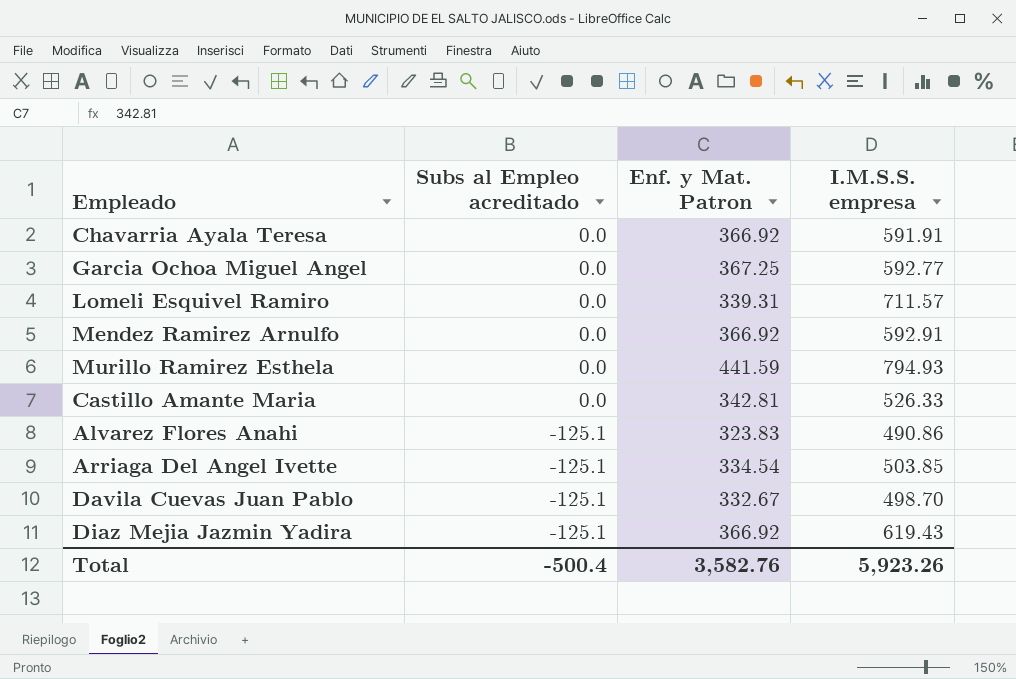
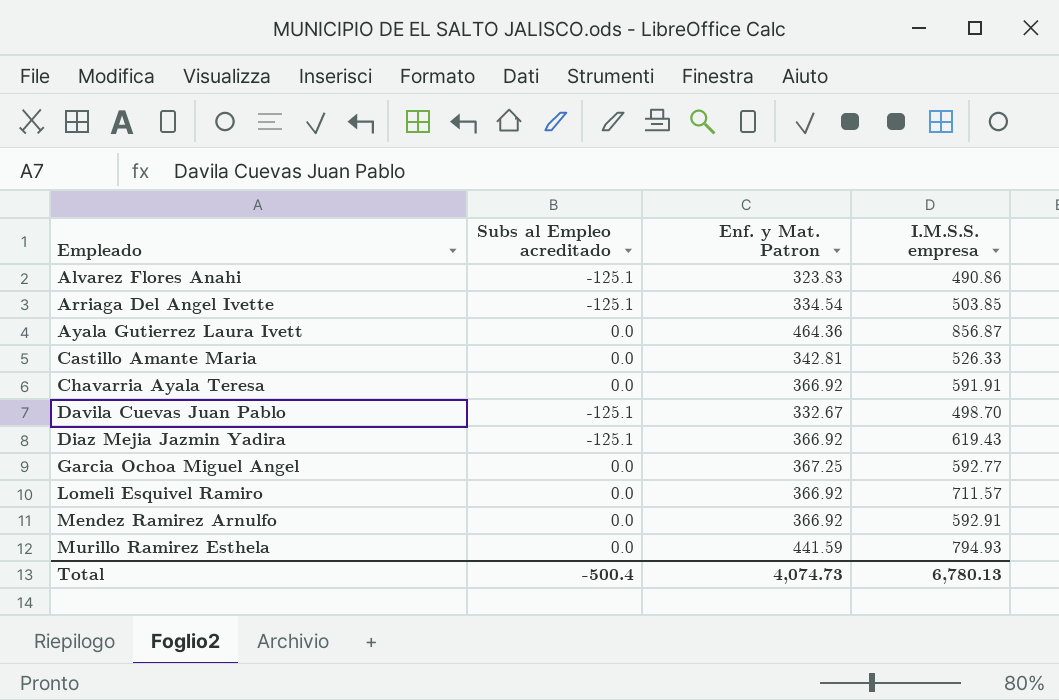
row order: Subs al Empleo acreditado descending -> Empleado ascending
row Ayala Gutierrez Laura Ivett: none -> 0.0 | 464.36 | 856.87
Lomeli Esquivel Ramiro | Enf. y Mat. Patron: 339.31 -> 366.92
Total | Enf. y Mat. Patron: 3,582.76 -> 4,074.73
Total | I.M.S.S. empresa: 5,923.26 -> 6,780.13

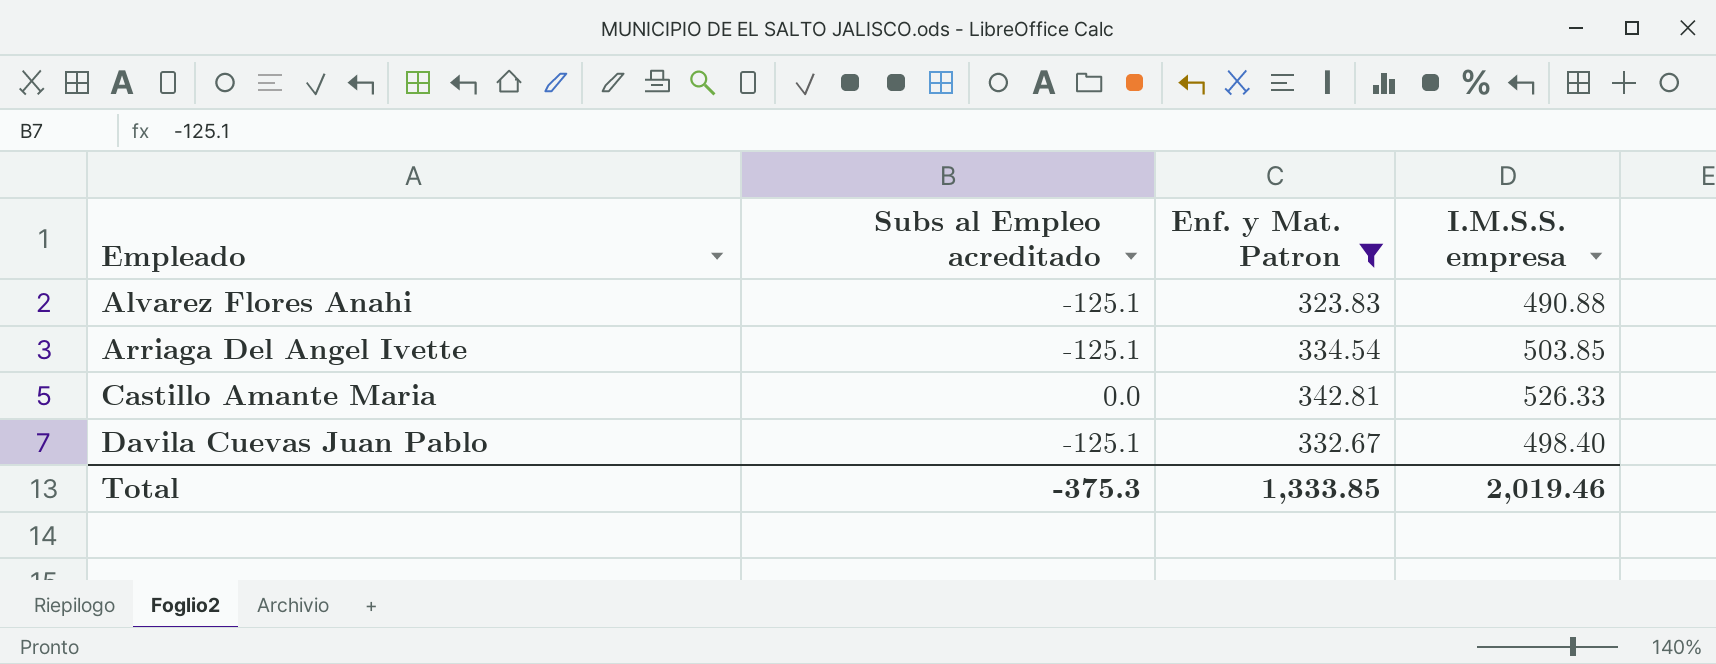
filter: none -> Enf. y Mat. Patron <= 342.81
Alvarez Flores Anahi | I.M.S.S. empresa: 490.86 -> 490.88
Davila Cuevas Juan Pablo | I.M.S.S. empresa: 498.70 -> 498.40
Total | Subs al Empleo acreditado: -500.4 -> -375.3
Total | Enf. y Mat. Patron: 4,074.73 -> 1,333.85
Total | I.M.S.S. empresa: 6,780.13 -> 2,019.46

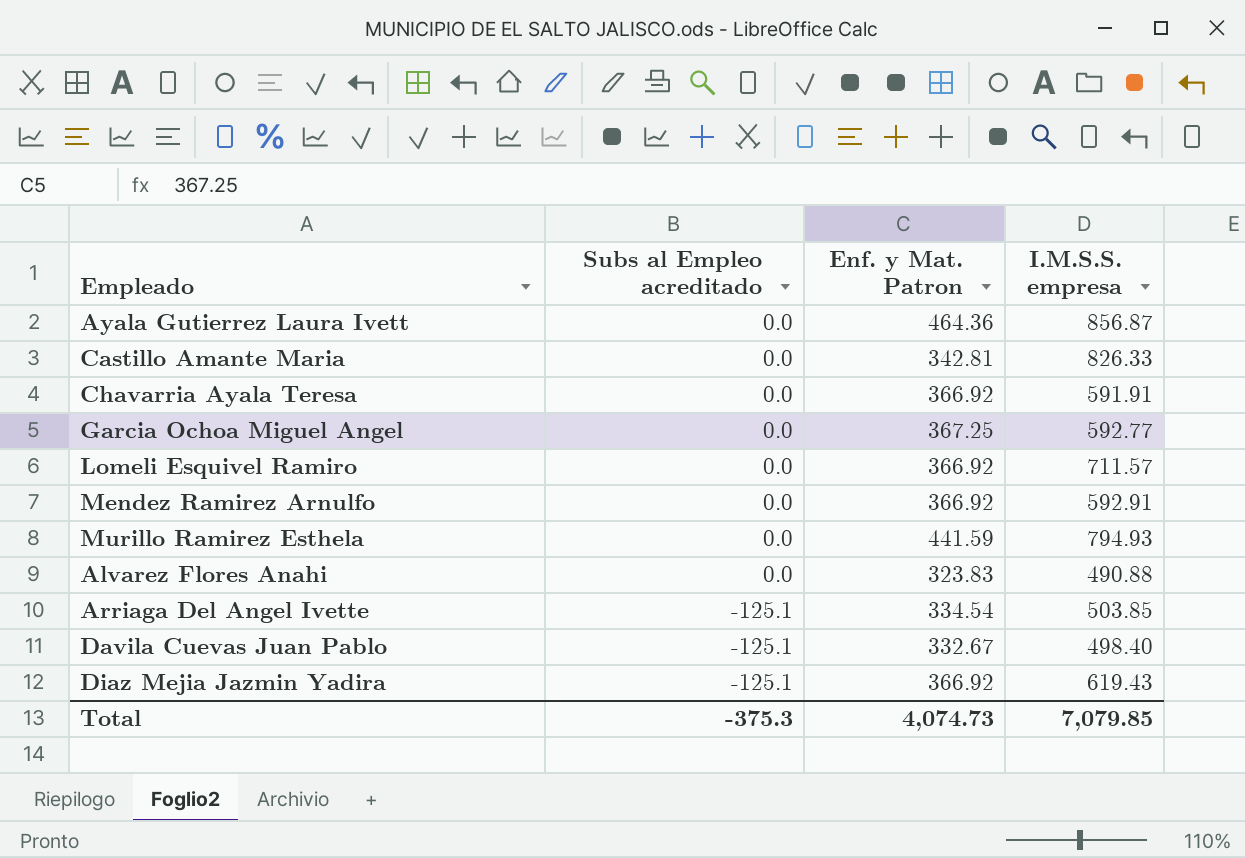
filter: Enf. y Mat. Patron <= 342.81 -> none
row order: Empleado ascending -> Subs al Empleo acreditado descending
Castillo Amante Maria | I.M.S.S. empresa: 526.33 -> 826.33
Alvarez Flores Anahi | Subs al Empleo acreditado: -125.1 -> 0.0
Total | Enf. y Mat. Patron: 1,333.85 -> 4,074.73
Total | I.M.S.S. empresa: 2,019.46 -> 7,079.85

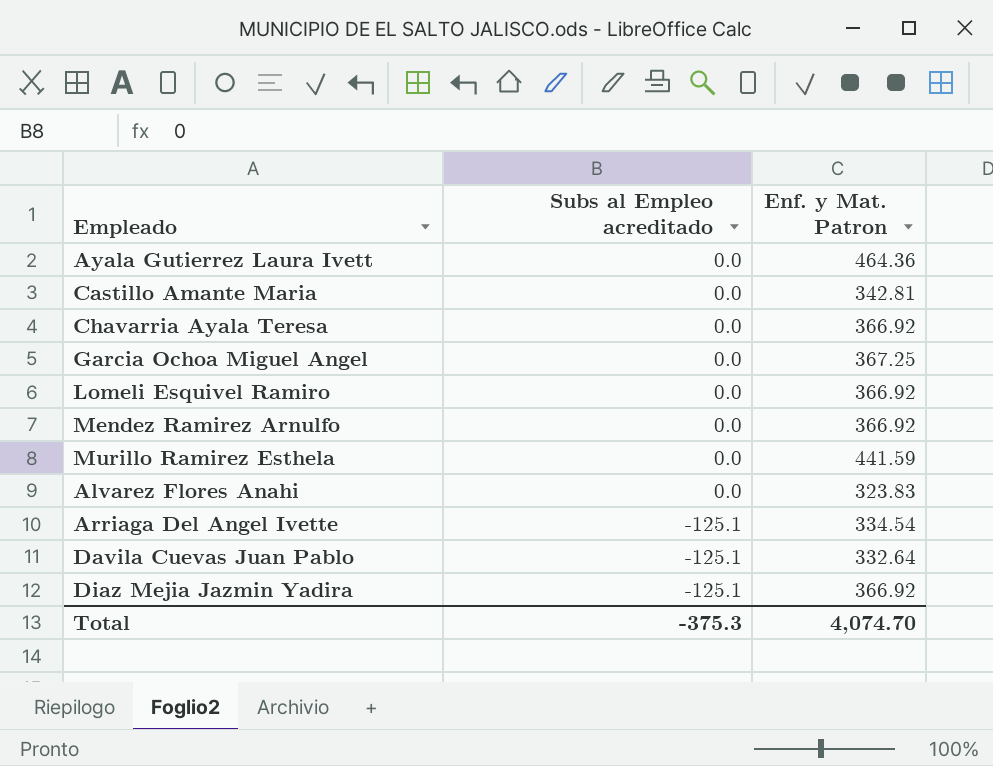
column I.M.S.S. empresa | position: 4 -> none
Davila Cuevas Juan Pablo | Enf. y Mat. Patron: 332.67 -> 332.64
Total | Enf. y Mat. Patron: 4,074.73 -> 4,074.70

